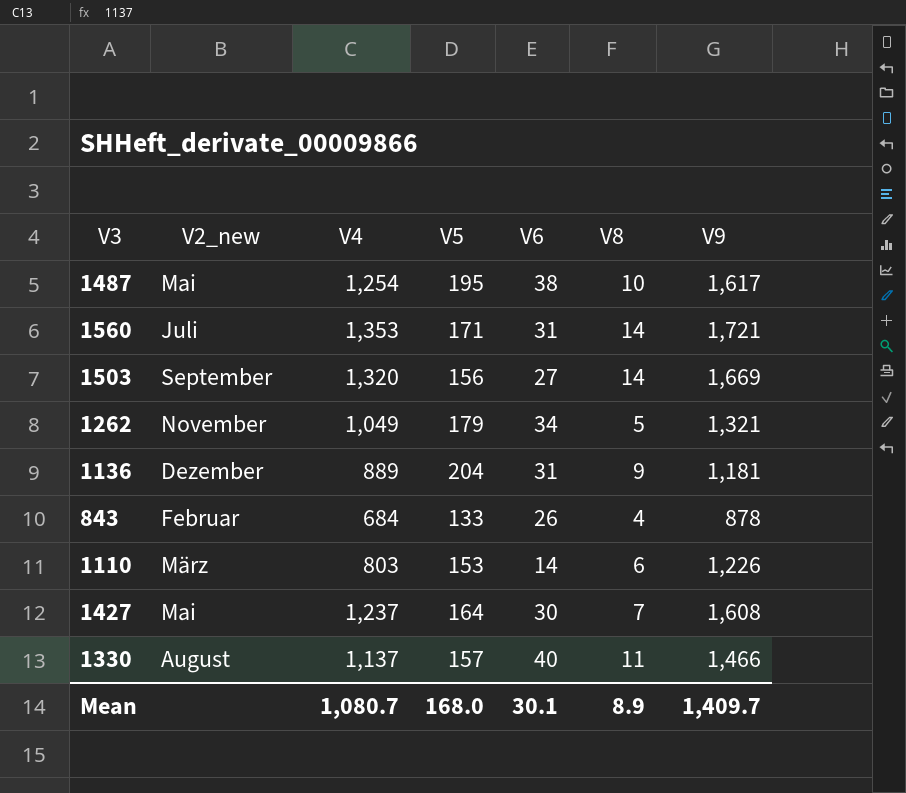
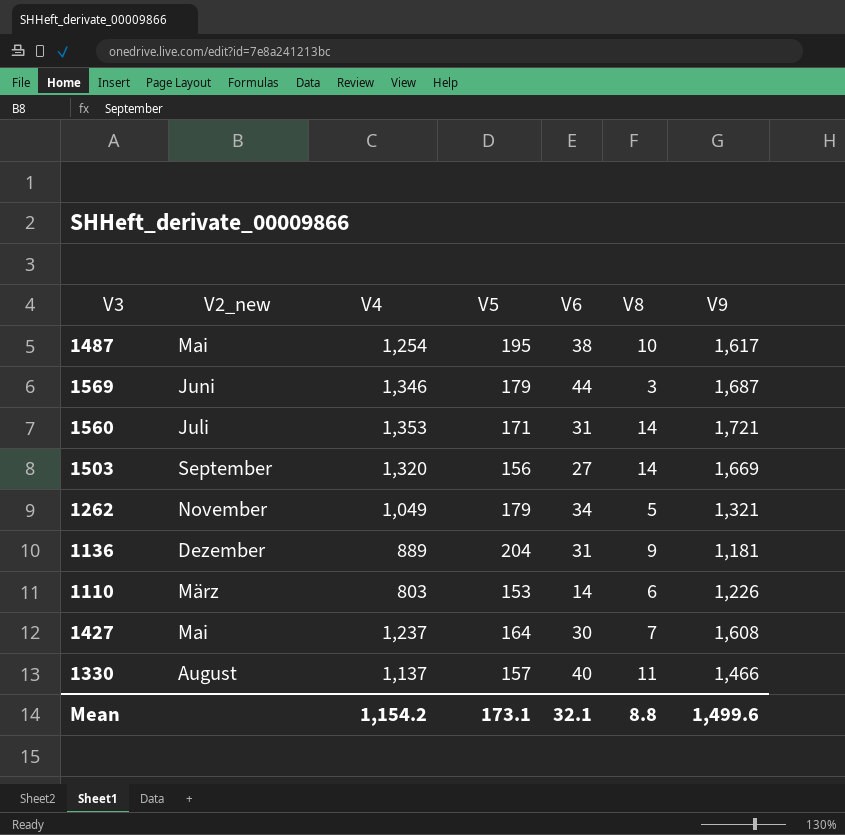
row 843: Februar | 684 | 133 | 26 | 4 | 878 -> none
row 1569: none -> Juni | 1,346 | 179 | 44 | 3 | 1,687
Mean | V4: 1,080.7 -> 1,154.2
Mean | V5: 168.0 -> 173.1
Mean | V6: 30.1 -> 32.1
Mean | V8: 8.9 -> 8.8
Mean | V9: 1,409.7 -> 1,499.6

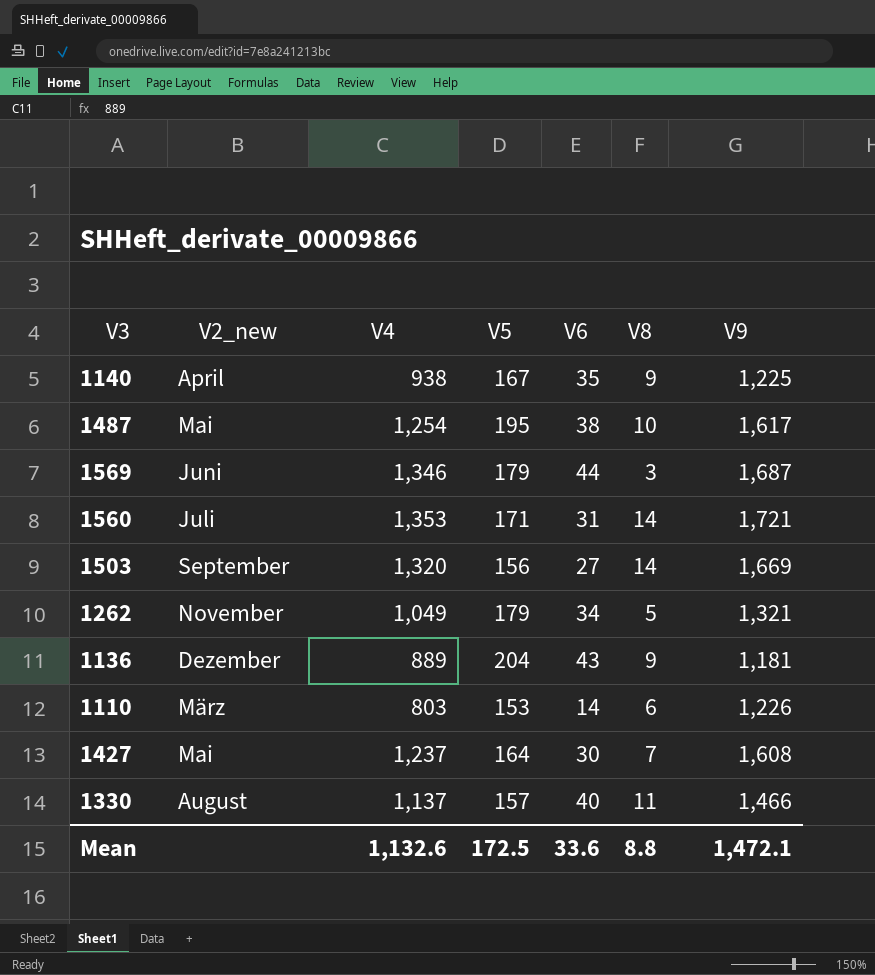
row 1140: none -> April | 938 | 167 | 35 | 9 | 1,225
1136 | V6: 31 -> 43
Mean | V4: 1,154.2 -> 1,132.6
Mean | V5: 173.1 -> 172.5
Mean | V6: 32.1 -> 33.6
Mean | V9: 1,499.6 -> 1,472.1

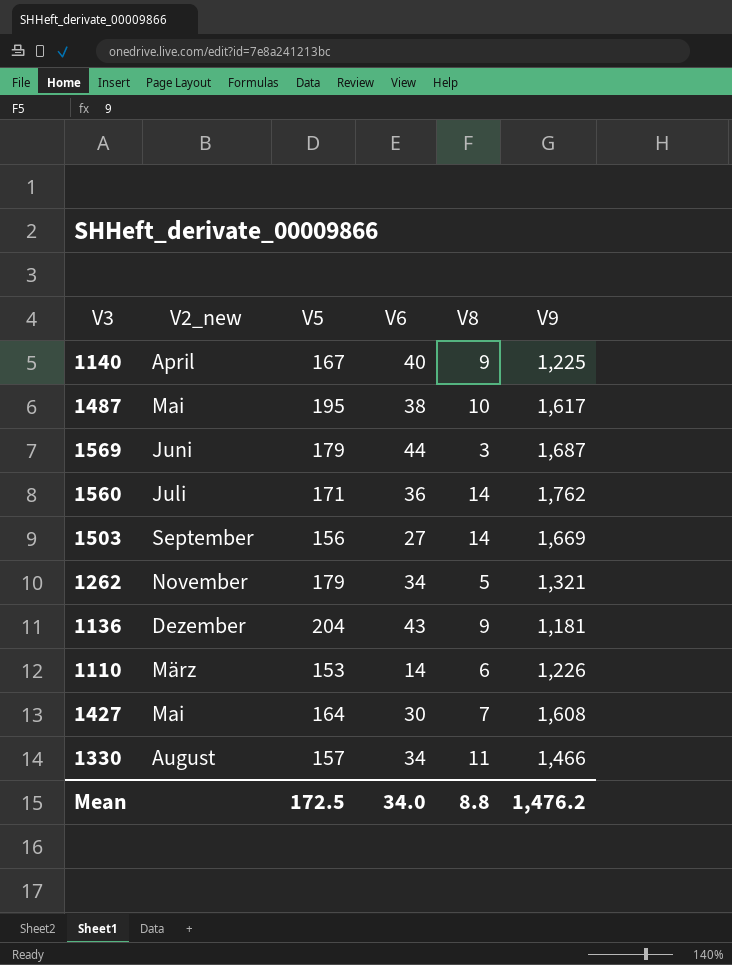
column V4 | position: 3 -> none
1140 | V6: 35 -> 40
1560 | V6: 31 -> 36
1560 | V9: 1,721 -> 1,762
1330 | V6: 40 -> 34
Mean | V6: 33.6 -> 34.0
Mean | V9: 1,472.1 -> 1,476.2

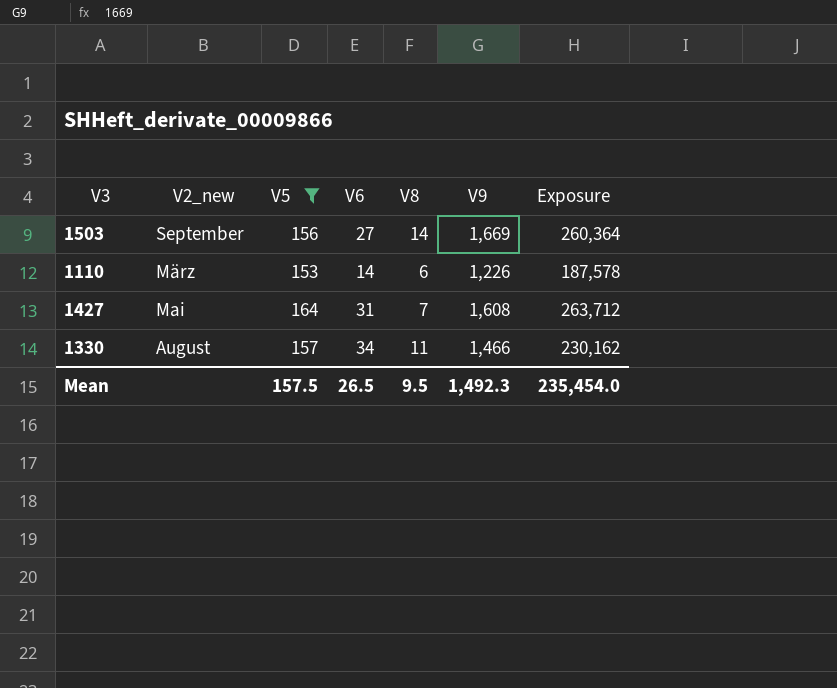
filter: none -> V5 <= 164
column Exposure | formula: none -> [V5] * [V9]
1427 | V6: 30 -> 31
Mean | V5: 172.5 -> 157.5
Mean | V6: 34.0 -> 26.5
Mean | V8: 8.8 -> 9.5
Mean | V9: 1,476.2 -> 1,492.3

